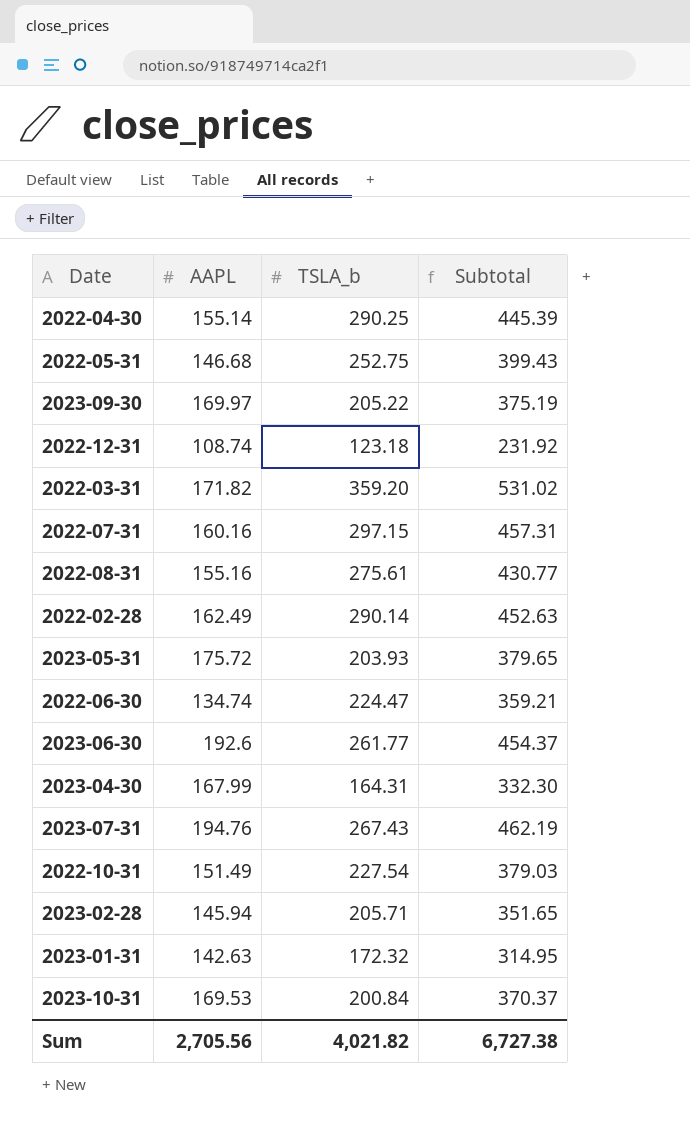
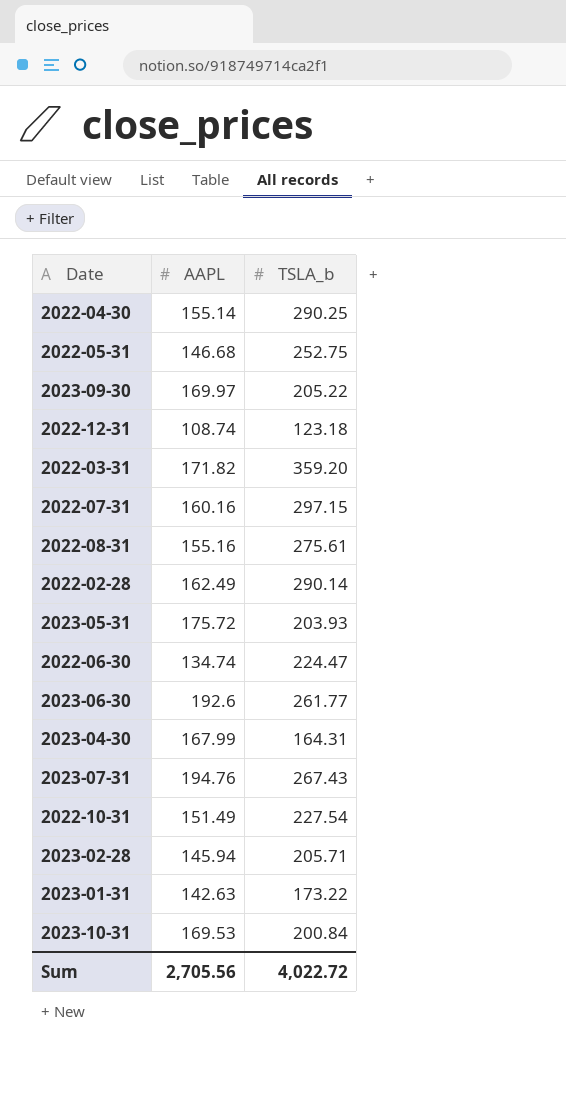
column Subtotal | formula: [AAPL] + [TSLA_b] -> none
2023-01-31 | TSLA_b: 172.32 -> 173.22
Sum | TSLA_b: 4,021.82 -> 4,022.72

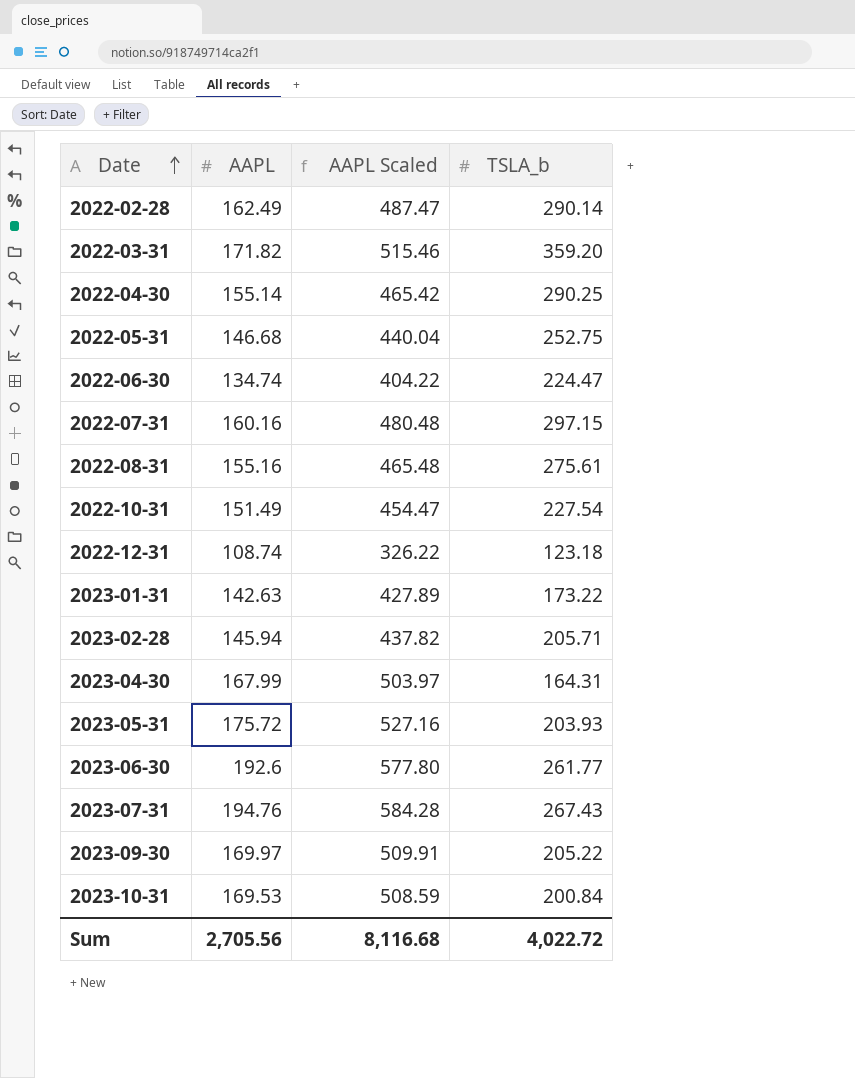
row order: none -> Date ascending
column AAPL Scaled | formula: none -> [AAPL] * 3

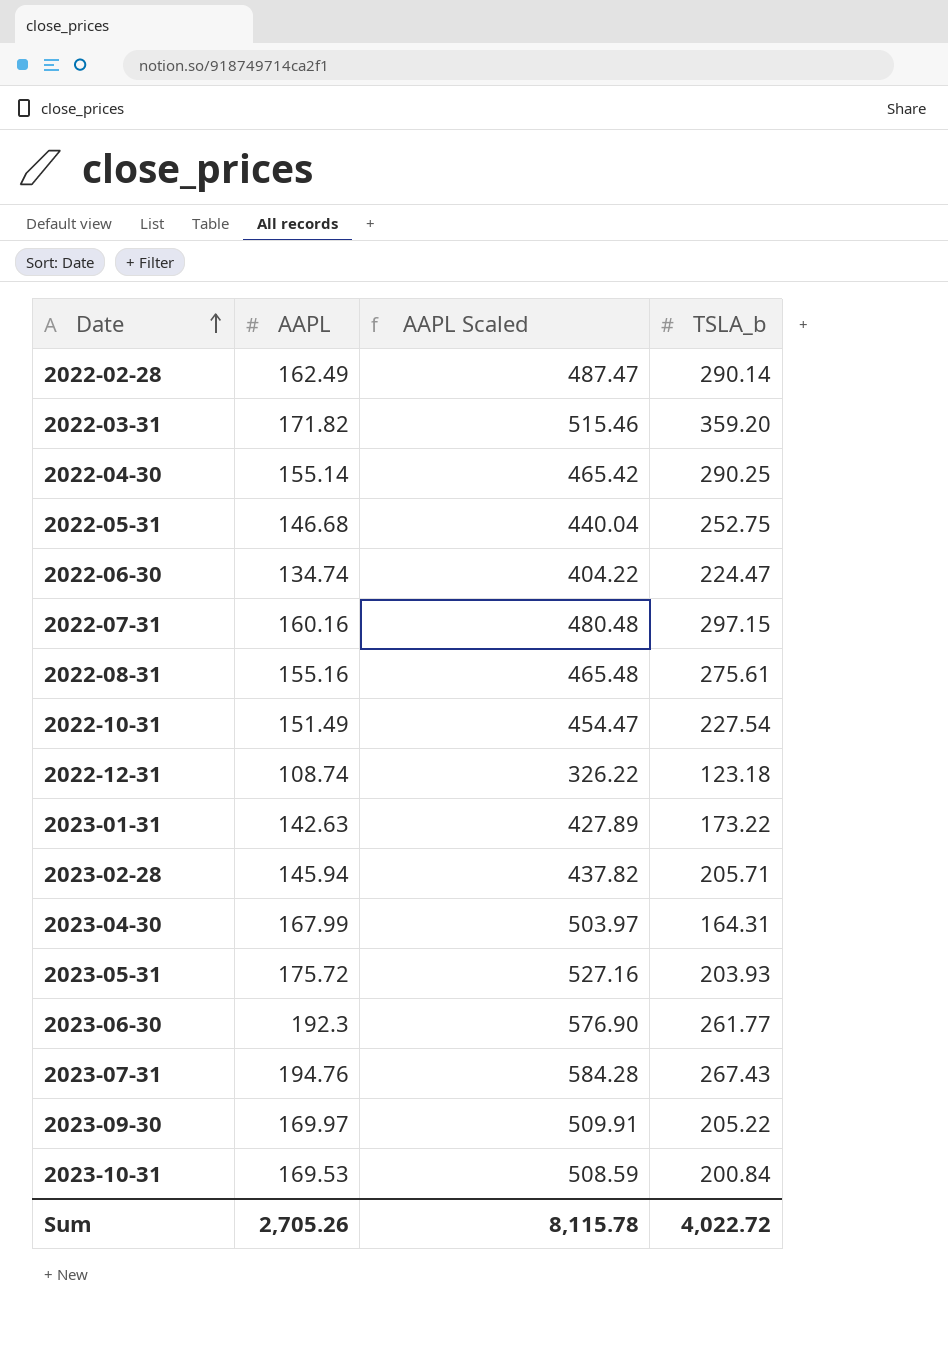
2023-06-30 | AAPL: 192.6 -> 192.3
2023-06-30 | AAPL Scaled: 577.80 -> 576.90
Sum | AAPL: 2,705.56 -> 2,705.26
Sum | AAPL Scaled: 8,116.68 -> 8,115.78

